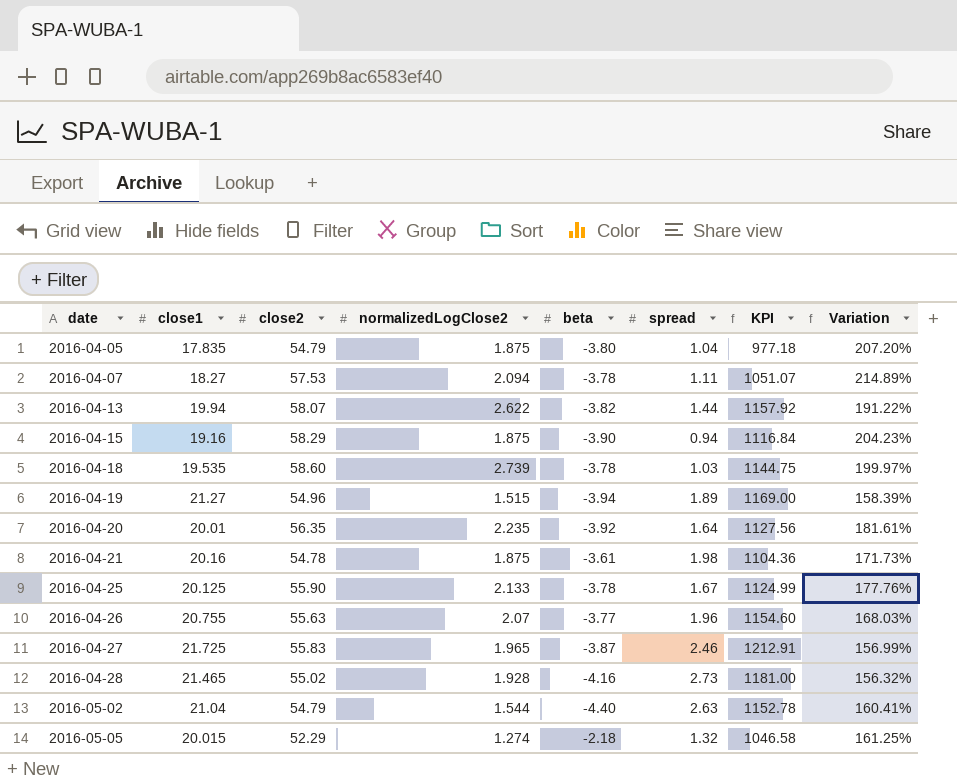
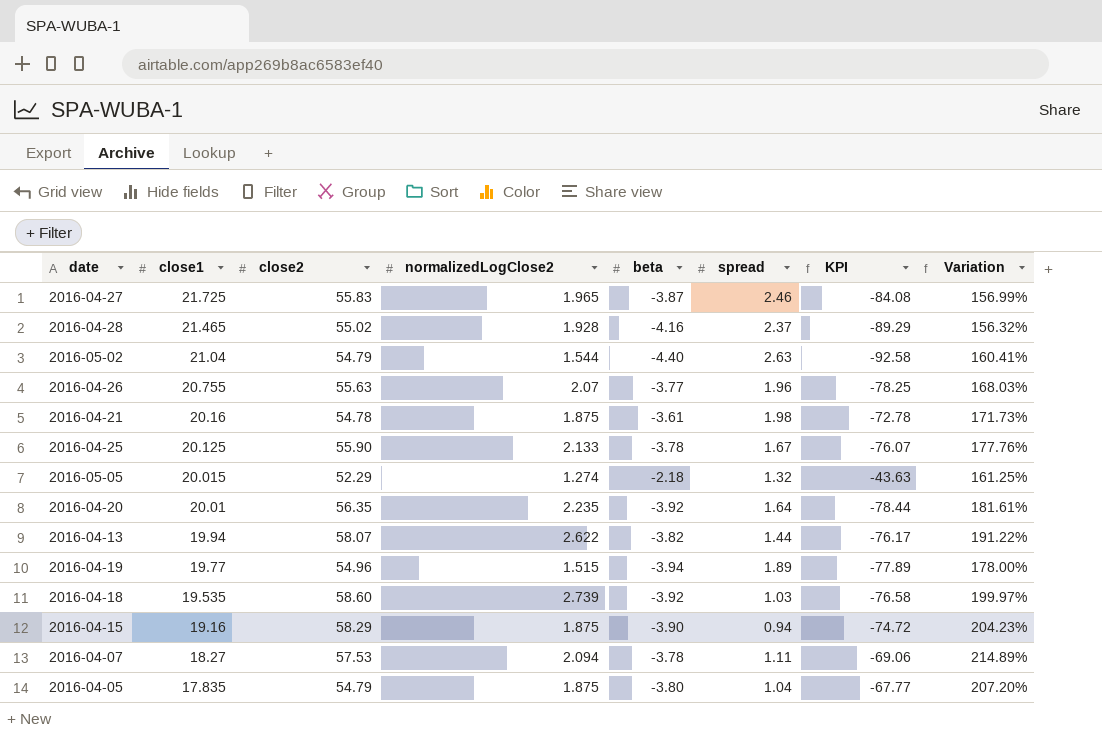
row order: date ascending -> close1 descending
column KPI | formula: [close1] * [close2] -> [close1] * [beta]
2016-04-28 | spread: 2.73 -> 2.37
2016-04-19 | close1: 21.27 -> 19.77
2016-04-19 | Variation: 158.39% -> 178.00%
2016-04-18 | beta: -3.78 -> -3.92

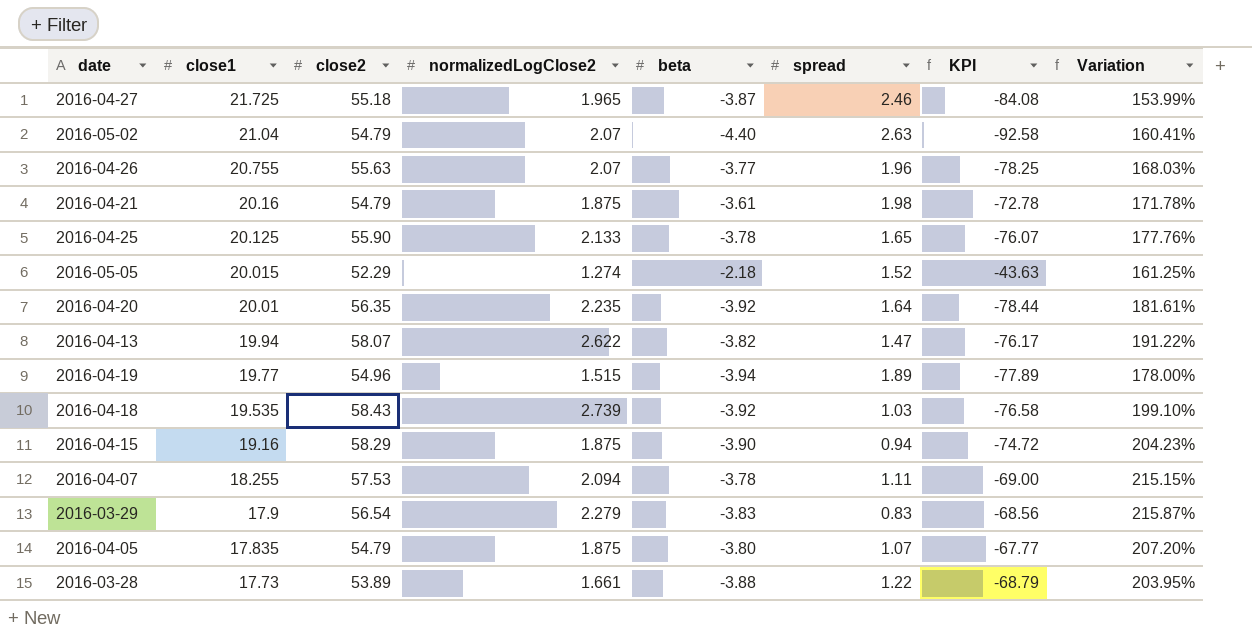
row 2016-04-28: 21.465 | 55.02 | 1.928 | -4.16 | 2.37 | -89.29 | 156.32% -> none
2016-04-27 | close2: 55.83 -> 55.18
2016-04-27 | Variation: 156.99% -> 153.99%
2016-05-02 | normalizedLogClose2: 1.544 -> 2.07
2016-04-21 | close2: 54.78 -> 54.79
2016-04-21 | Variation: 171.73% -> 171.78%
2016-04-25 | spread: 1.67 -> 1.65
2016-05-05 | spread: 1.32 -> 1.52
2016-04-13 | spread: 1.44 -> 1.47
2016-04-18 | close2: 58.60 -> 58.43
2016-04-18 | Variation: 199.97% -> 199.10%
2016-04-07 | close1: 18.27 -> 18.255
2016-04-07 | KPI: -69.06 -> -69.00
2016-04-07 | Variation: 214.89% -> 215.15%
row 2016-03-29: none -> 17.9 | 56.54 | 2.279 | -3.83 | 0.83 | -68.56 | 215.87%
2016-04-05 | spread: 1.04 -> 1.07
row 2016-03-28: none -> 17.73 | 53.89 | 1.661 | -3.88 | 1.22 | -68.79 | 203.95%

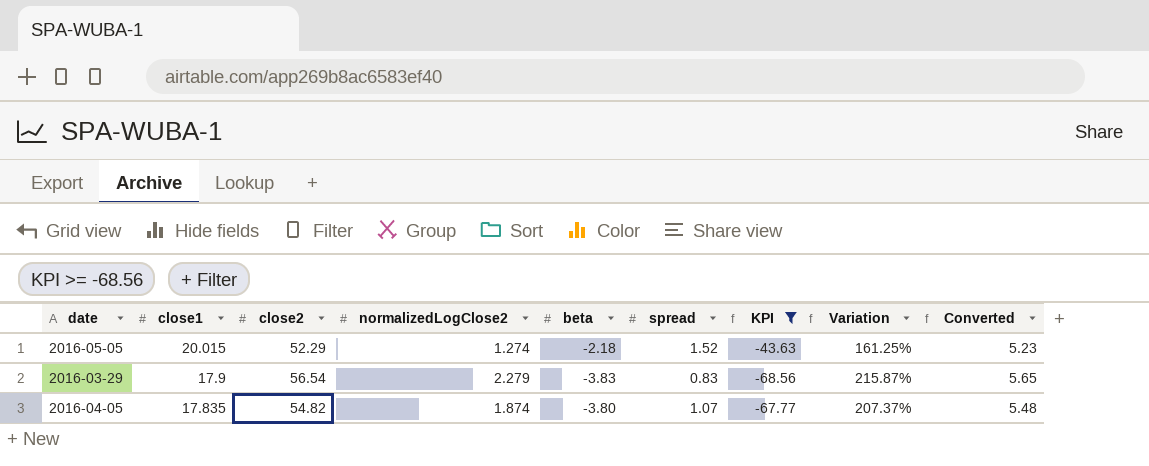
filter: none -> KPI >= -68.56
column Converted | formula: none -> [close2] * 0.1
2016-04-05 | close2: 54.79 -> 54.82
2016-04-05 | normalizedLogClose2: 1.875 -> 1.874
2016-04-05 | Variation: 207.20% -> 207.37%

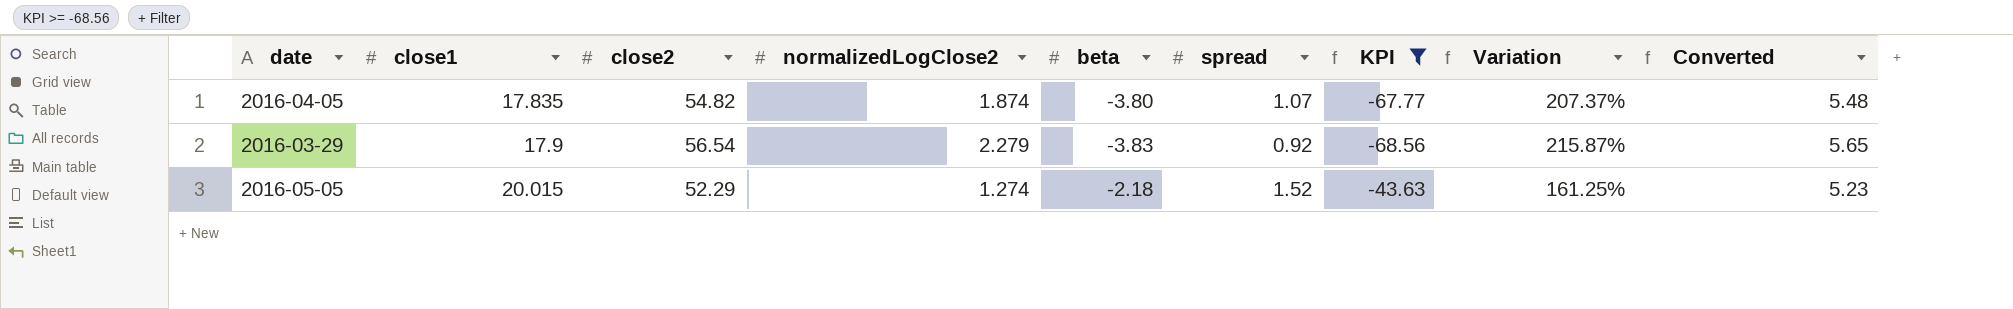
row order: close1 descending -> close1 ascending
2016-03-29 | spread: 0.83 -> 0.92

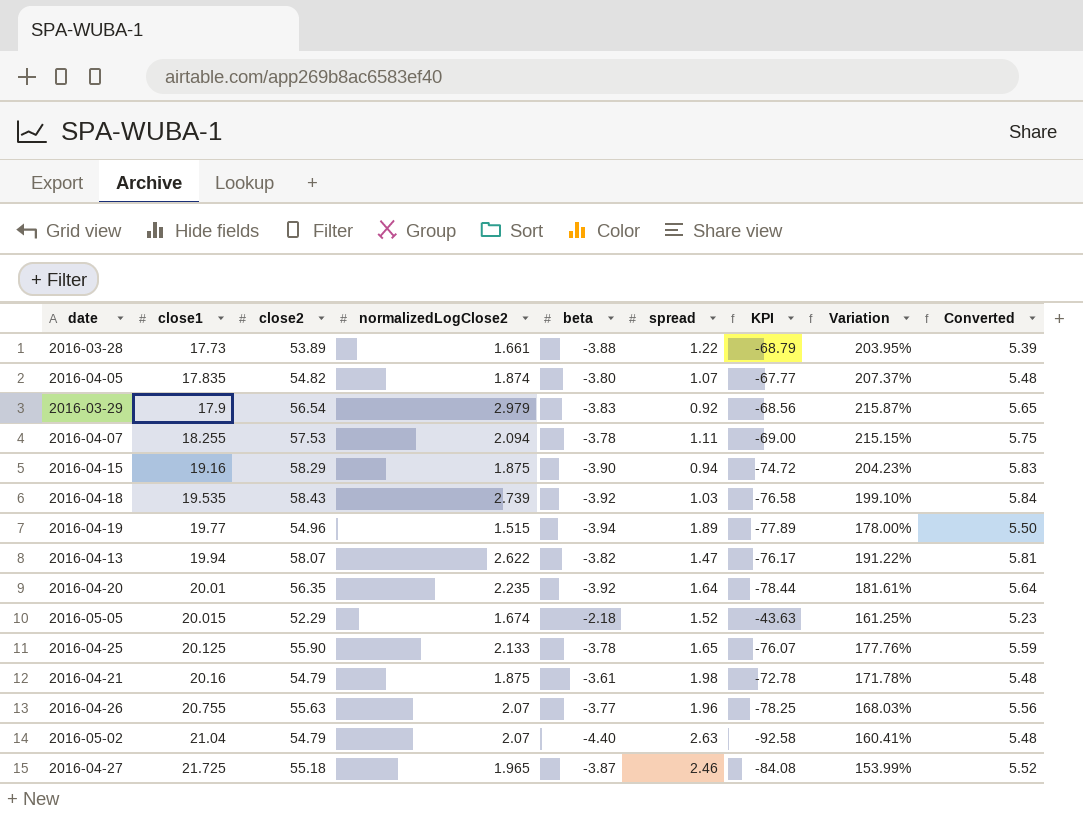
filter: KPI >= -68.56 -> none
2016-03-29 | normalizedLogClose2: 2.279 -> 2.979
2016-05-05 | normalizedLogClose2: 1.274 -> 1.674

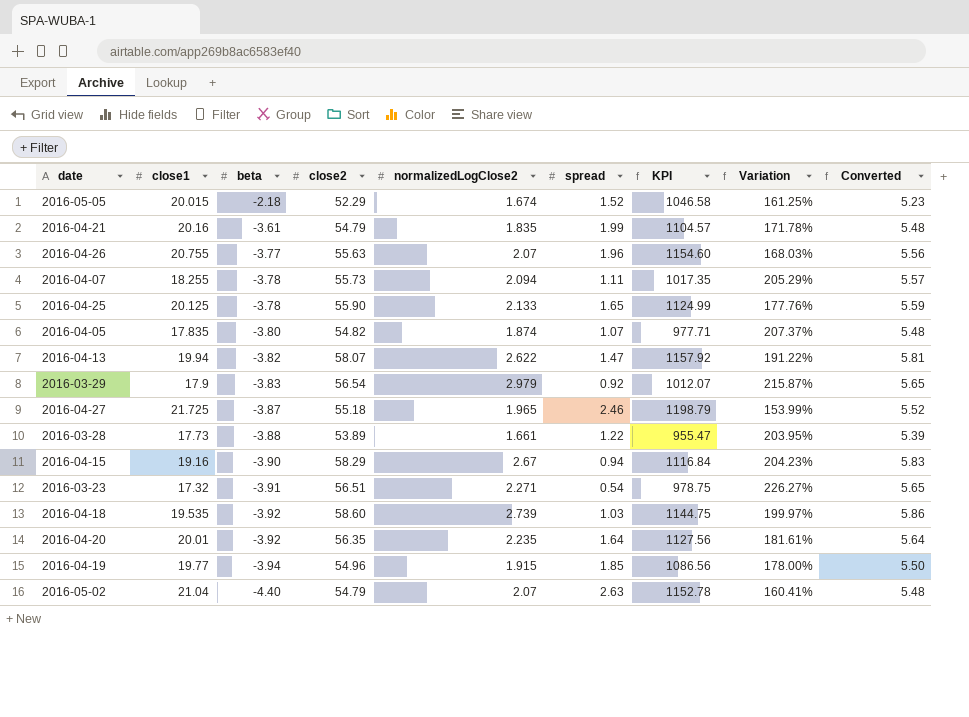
row order: close1 ascending -> beta descending
column beta | position: 5 -> 3
column KPI | formula: [close1] * [beta] -> [close1] * [close2]
2016-04-21 | normalizedLogClose2: 1.875 -> 1.835
2016-04-21 | spread: 1.98 -> 1.99
2016-04-07 | close2: 57.53 -> 55.73
2016-04-07 | Variation: 215.15% -> 205.29%
2016-04-07 | Converted: 5.75 -> 5.57
2016-04-15 | normalizedLogClose2: 1.875 -> 2.67
row 2016-03-23: none -> 17.32 | -3.91 | 56.51 | 2.271 | 0.54 | 978.75 | 226.27% | 5.65
2016-04-18 | close2: 58.43 -> 58.60
2016-04-18 | Variation: 199.10% -> 199.97%
2016-04-18 | Converted: 5.84 -> 5.86
2016-04-19 | normalizedLogClose2: 1.515 -> 1.915
2016-04-19 | spread: 1.89 -> 1.85

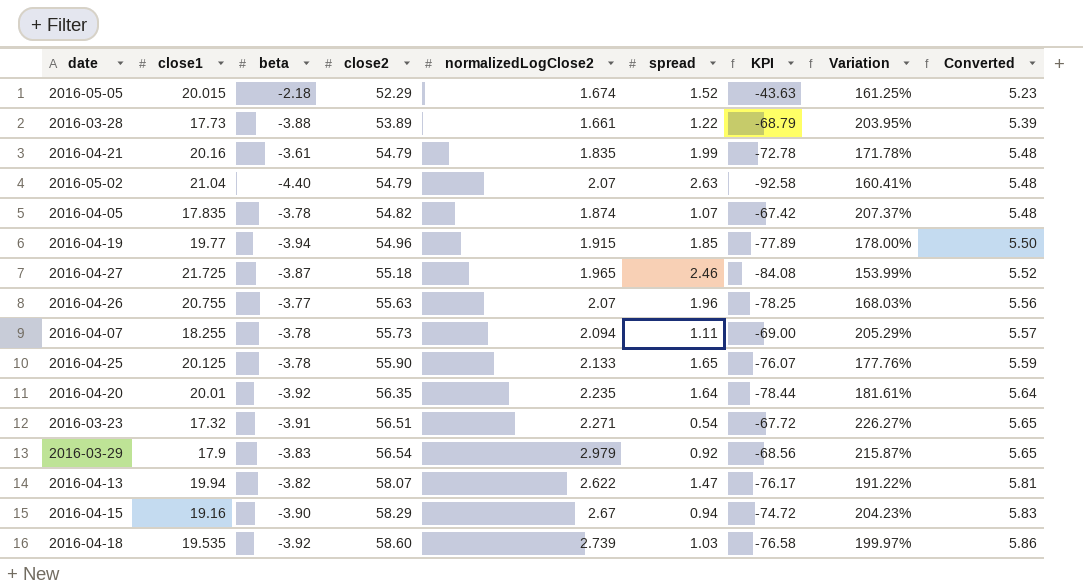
row order: beta descending -> close2 ascending
column KPI | formula: [close1] * [close2] -> [close1] * [beta]
2016-04-05 | beta: -3.80 -> -3.78

